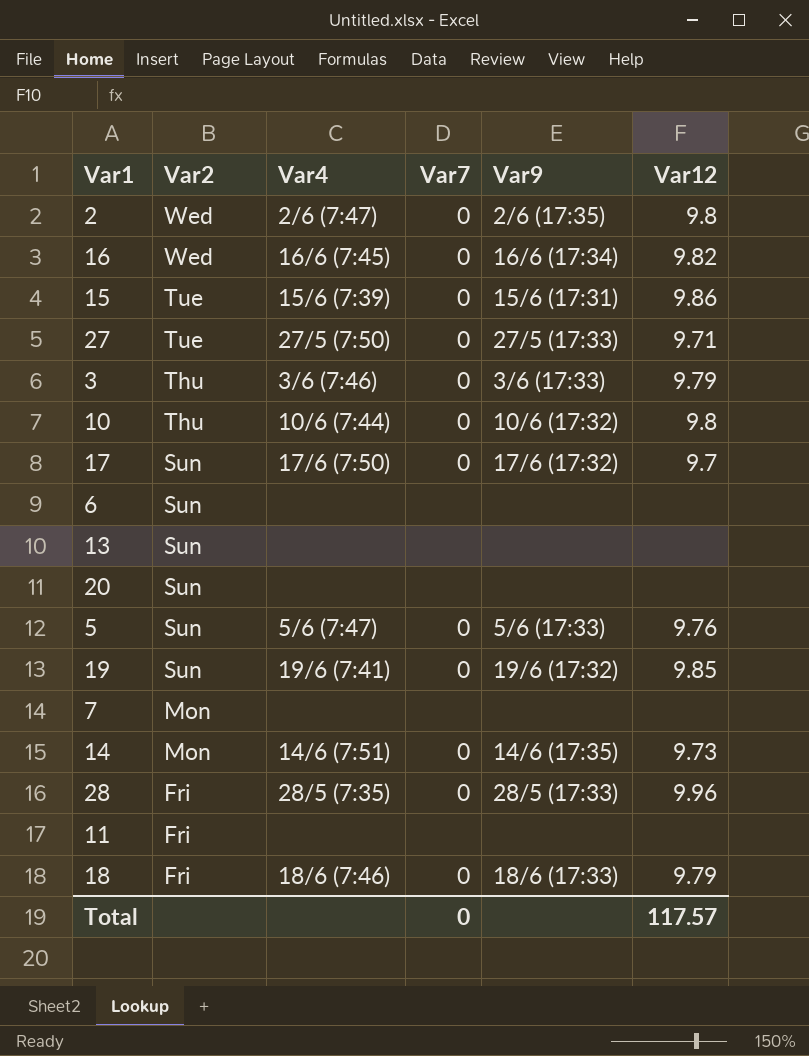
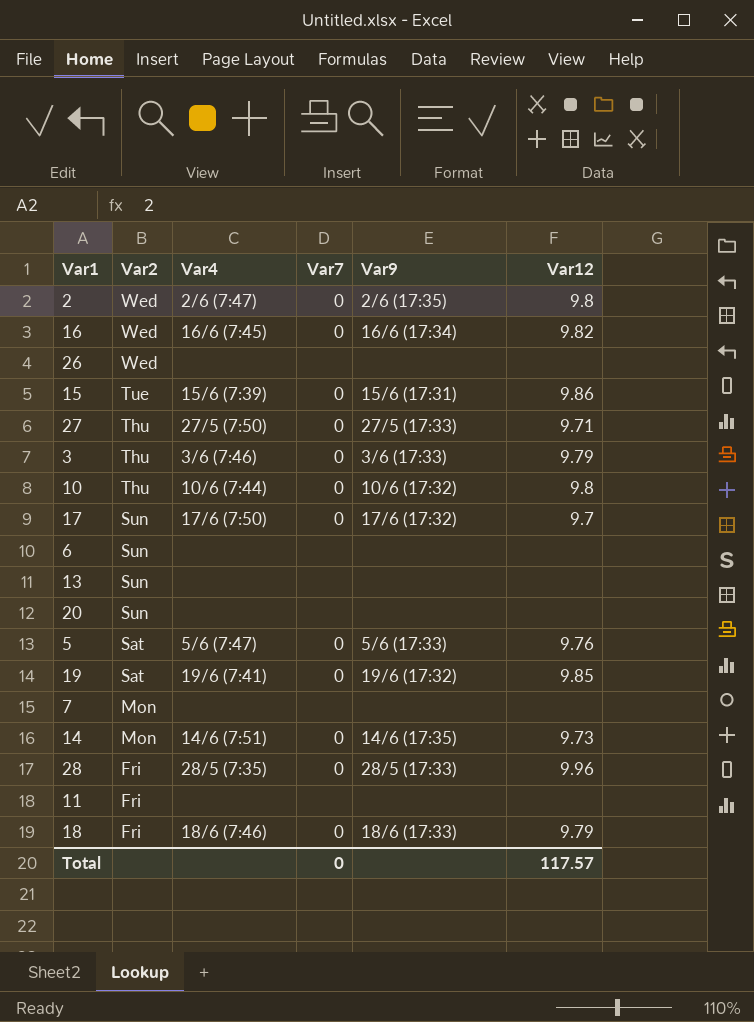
row 26: none -> Wed | none | none | none | none
27 | Var2: Tue -> Thu
5 | Var2: Sun -> Sat
19 | Var2: Sun -> Sat

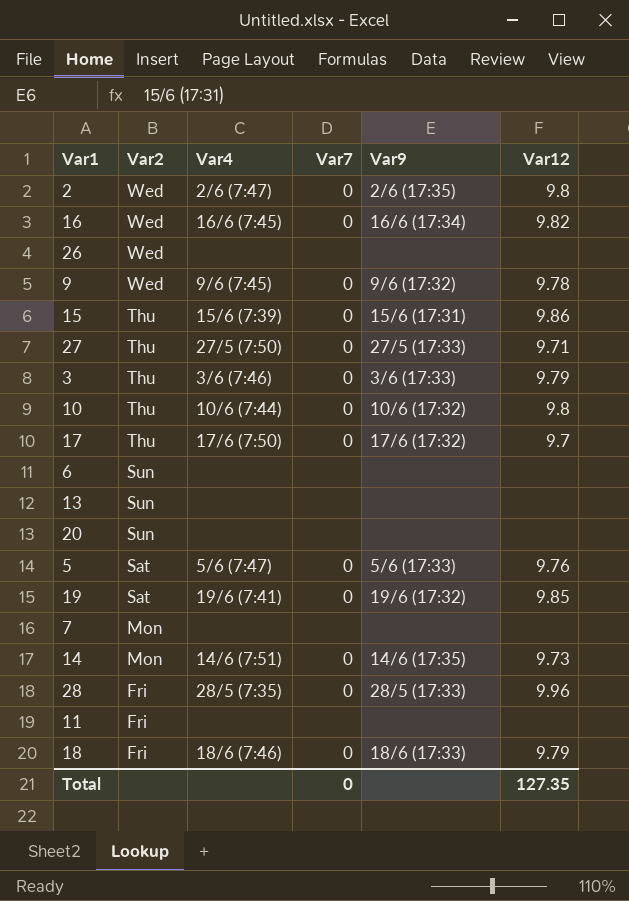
row 9: none -> Wed | 9/6 (7:45) | 0 | 9/6 (17:32) | 9.78
15 | Var2: Tue -> Thu
17 | Var2: Sun -> Thu
Total | Var12: 117.57 -> 127.35

